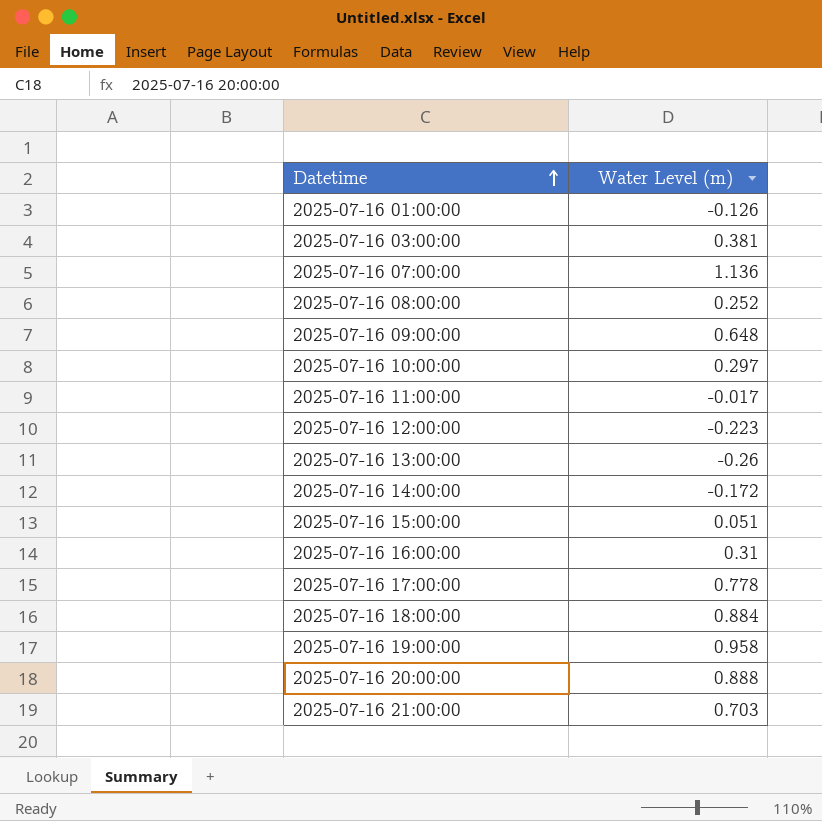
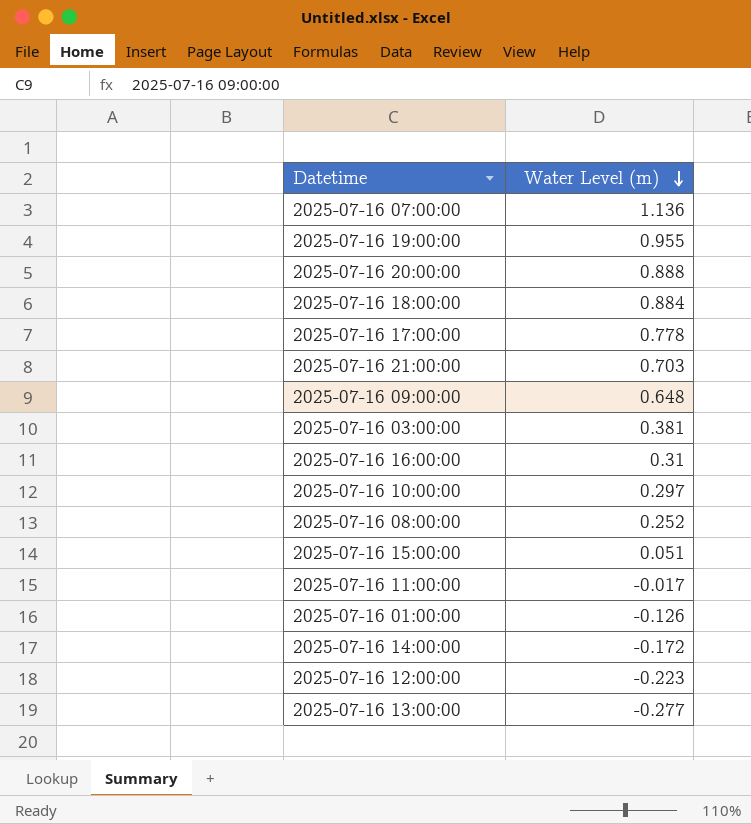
row order: Datetime ascending -> Water Level (m) descending
2025-07-16 19:00:00 | Water Level (m): 0.958 -> 0.955
2025-07-16 13:00:00 | Water Level (m): -0.26 -> -0.277

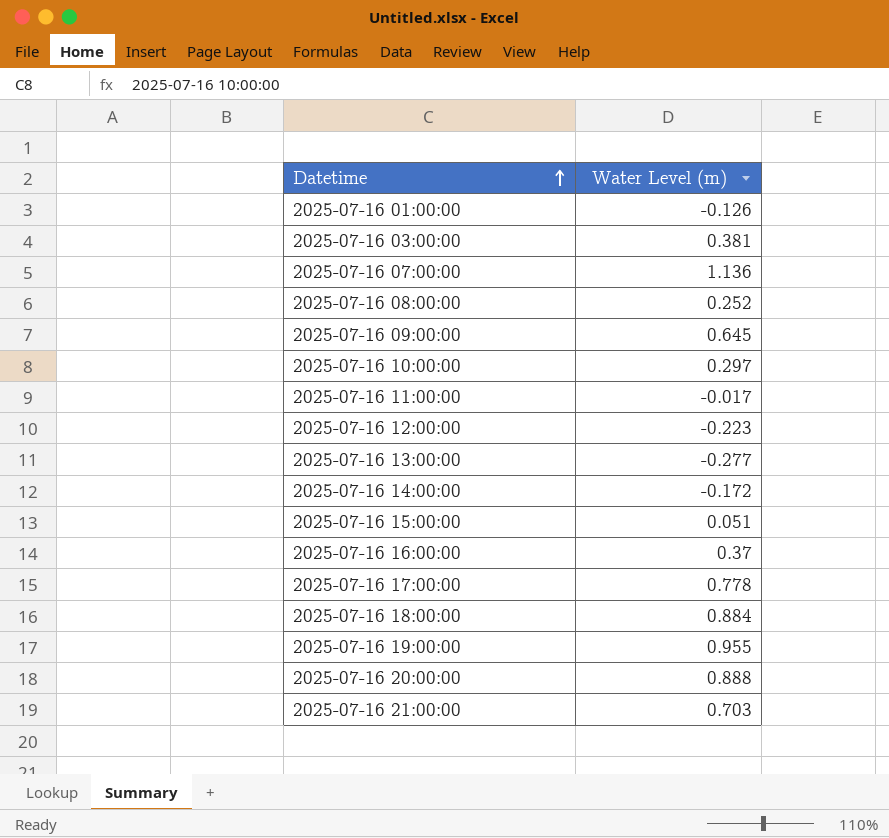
row order: Water Level (m) descending -> Datetime ascending
2025-07-16 09:00:00 | Water Level (m): 0.648 -> 0.645
2025-07-16 16:00:00 | Water Level (m): 0.31 -> 0.37

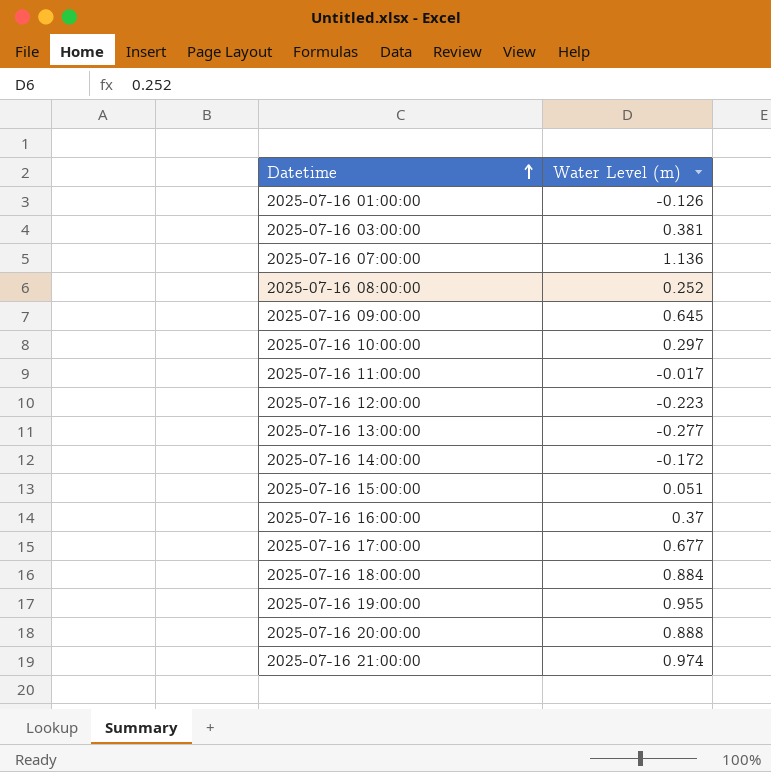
2025-07-16 17:00:00 | Water Level (m): 0.778 -> 0.677
2025-07-16 21:00:00 | Water Level (m): 0.703 -> 0.974

